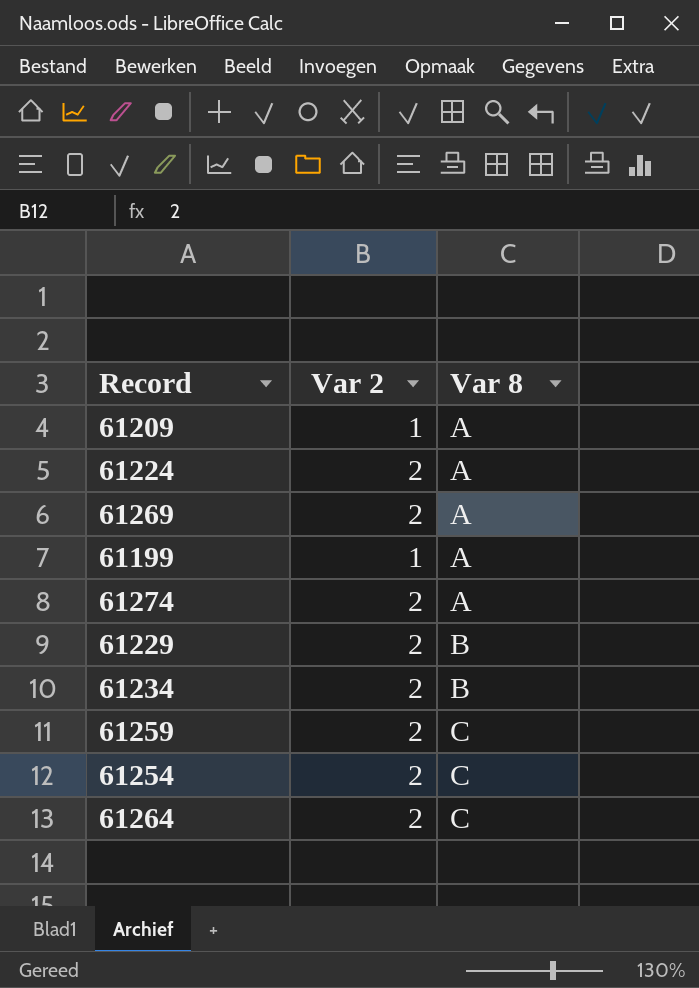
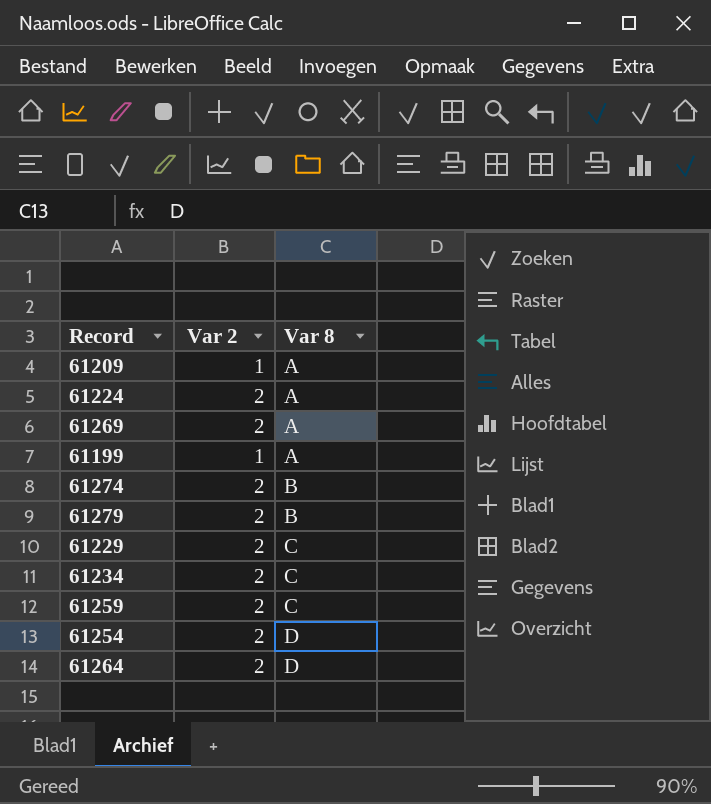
61274 | Var 8: A -> B
row 61279: none -> 2 | B
61229 | Var 8: B -> C
61234 | Var 8: B -> C
61254 | Var 8: C -> D
61264 | Var 8: C -> D

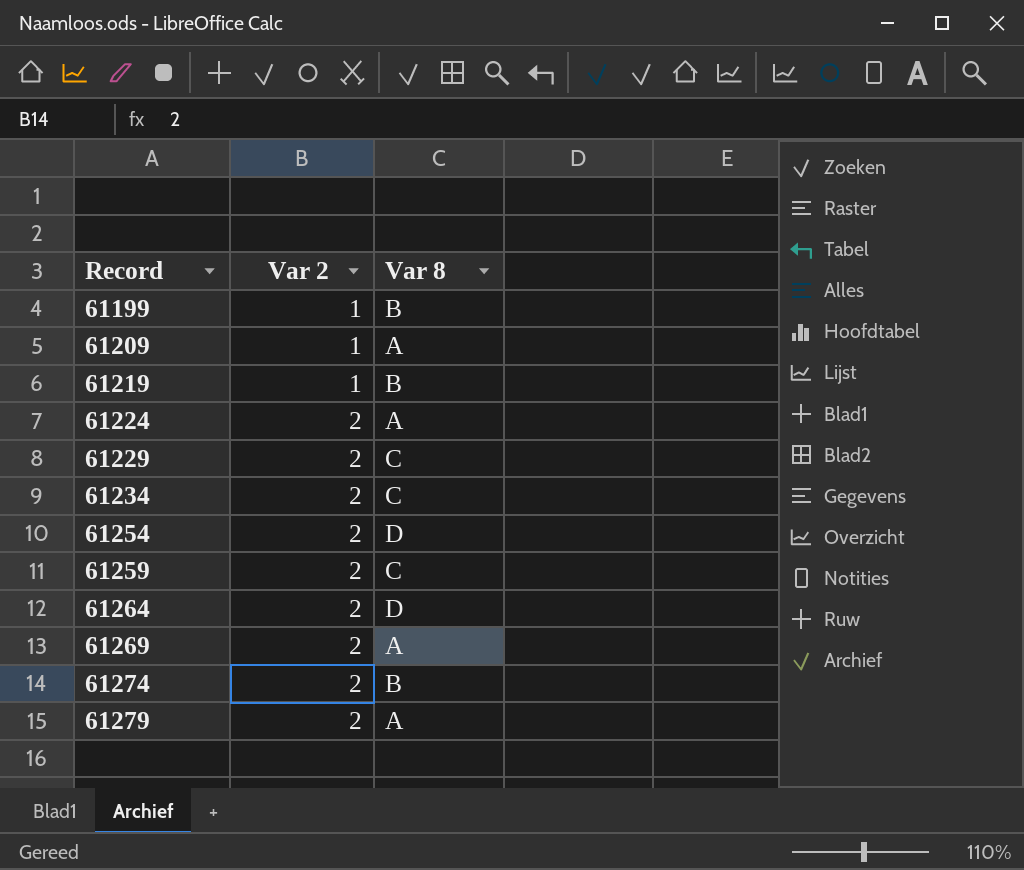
row order: Var 8 ascending -> Record ascending
61199 | Var 8: A -> B
row 61219: none -> 1 | B
61279 | Var 8: B -> A

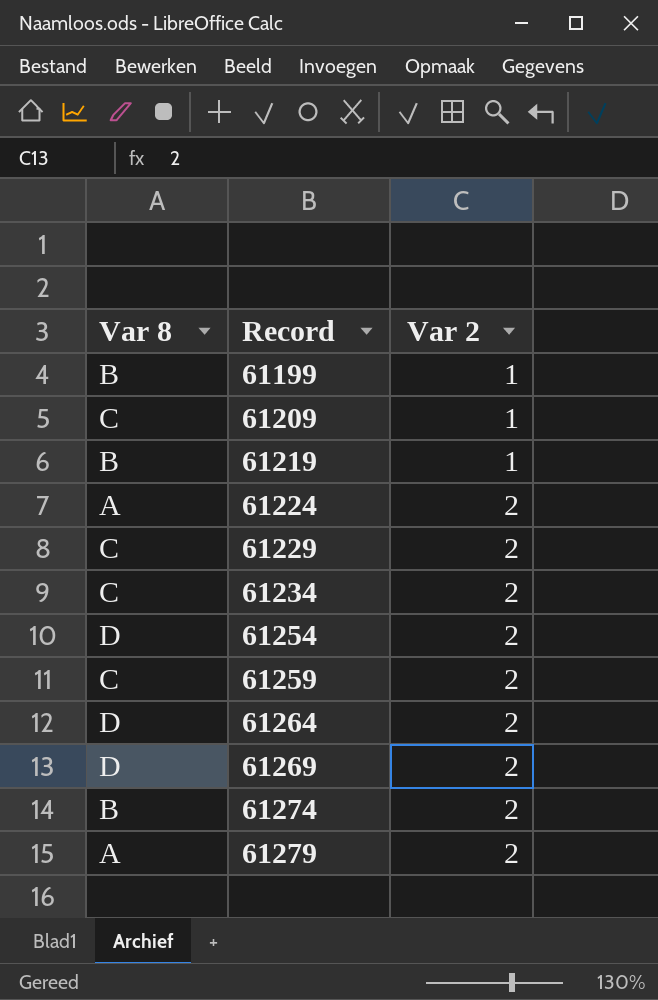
column Var 8 | position: 3 -> 1
61209 | Var 8: A -> C
61269 | Var 8: A -> D

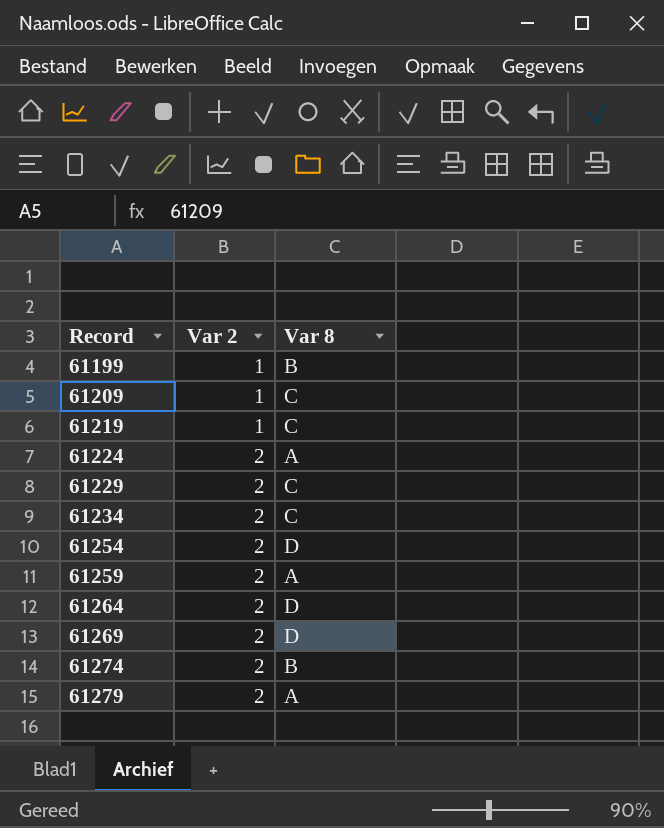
column Var 8 | position: 1 -> 3
61219 | Var 8: B -> C
61259 | Var 8: C -> A

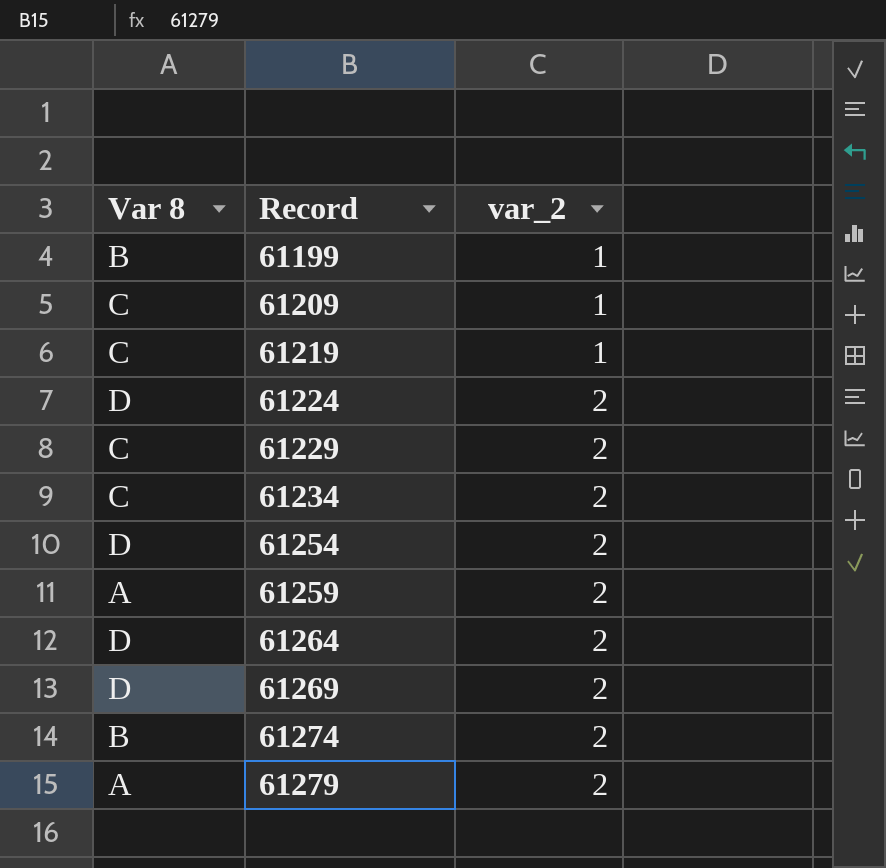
column Var 8 | position: 3 -> 1
column name: Var 2 -> var_2
61224 | Var 8: A -> D

